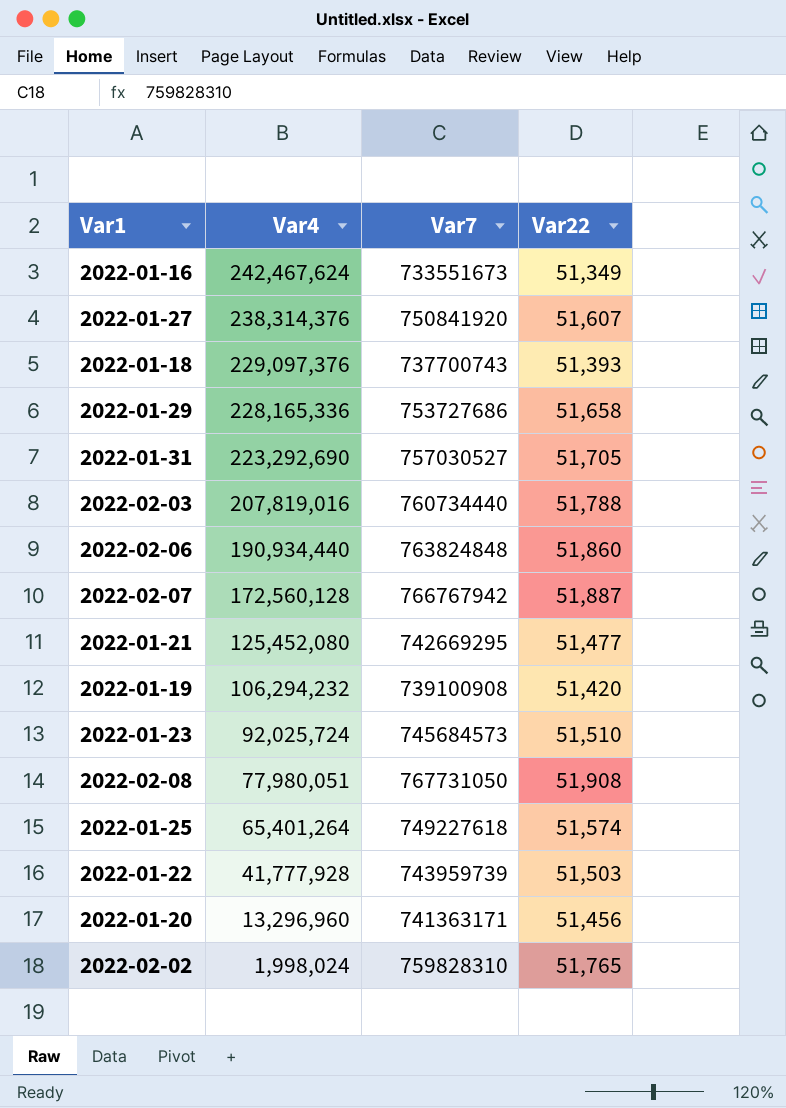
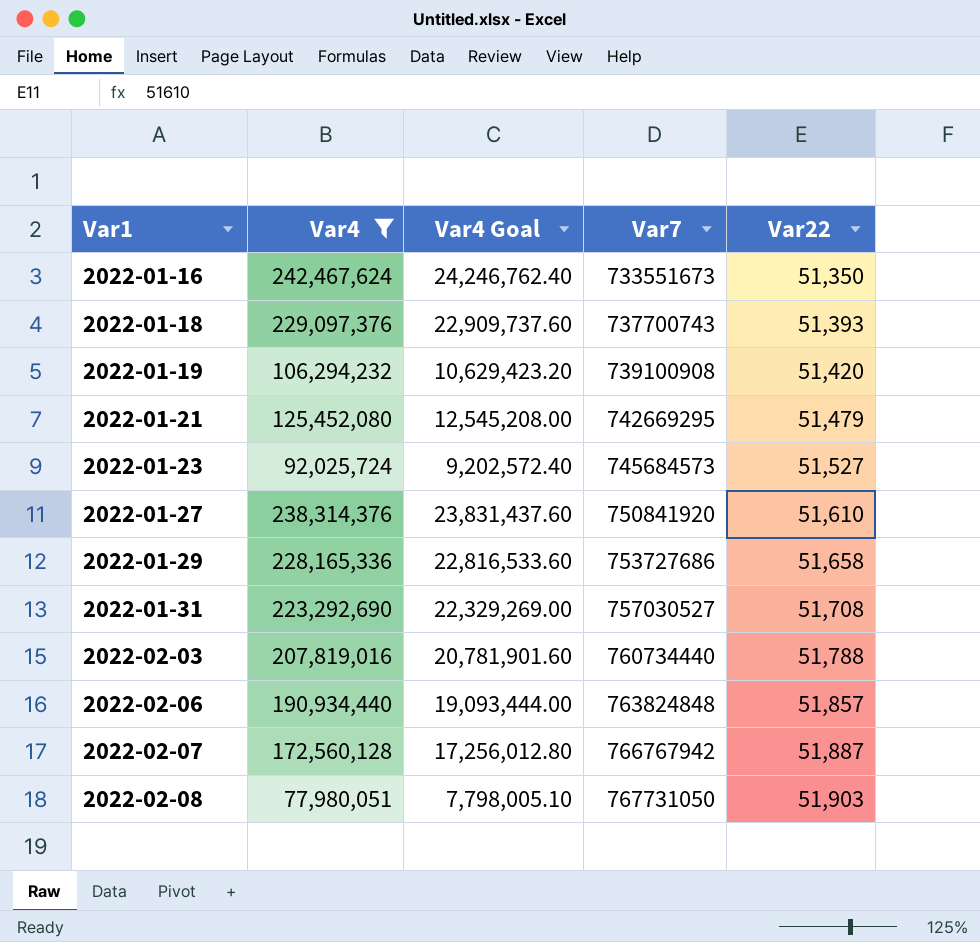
filter: none -> Var4 >= 77,980,051
row order: Var4 descending -> Var1 ascending
column Var4 Goal | formula: none -> [Var4] * 0.1
2022-01-16 | Var22: 51,349 -> 51,350
2022-01-21 | Var22: 51,477 -> 51,479
2022-01-23 | Var22: 51,510 -> 51,527
2022-01-27 | Var22: 51,607 -> 51,610
2022-01-31 | Var22: 51,705 -> 51,708
2022-02-06 | Var22: 51,860 -> 51,857
2022-02-08 | Var22: 51,908 -> 51,903

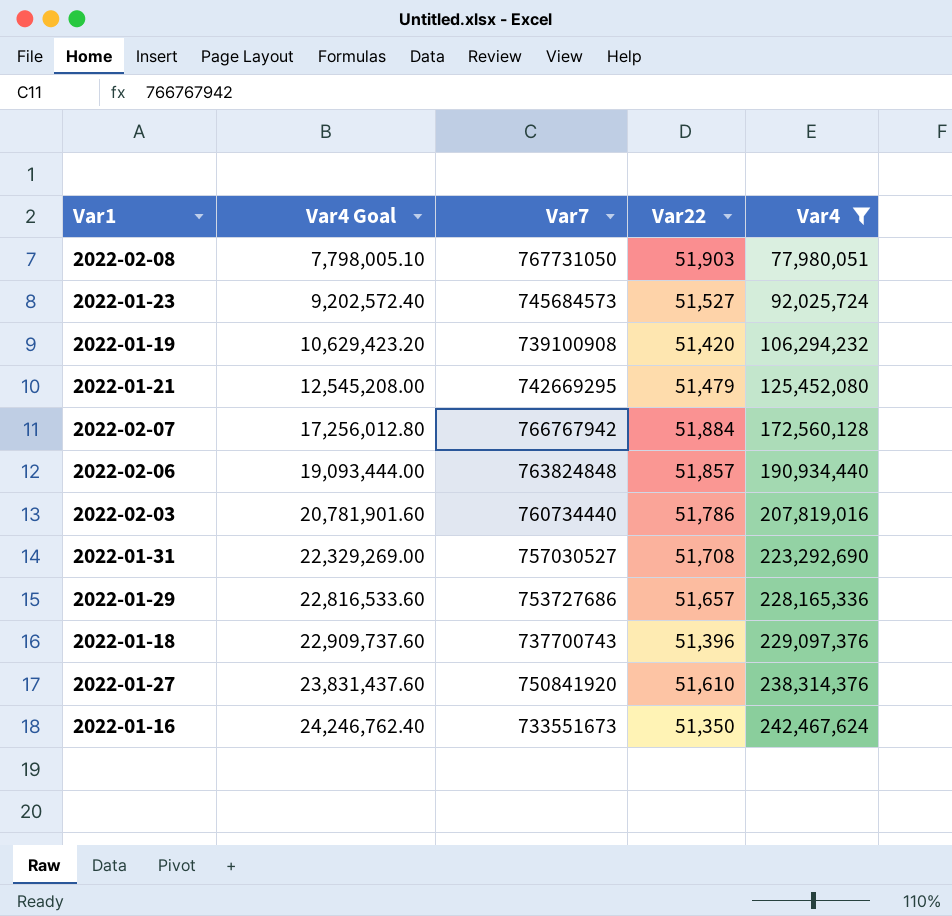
row order: Var1 ascending -> Var4 Goal ascending
column Var4 | position: 2 -> 5
2022-02-07 | Var22: 51,887 -> 51,884
2022-02-03 | Var22: 51,788 -> 51,786
2022-01-29 | Var22: 51,658 -> 51,657
2022-01-18 | Var22: 51,393 -> 51,396

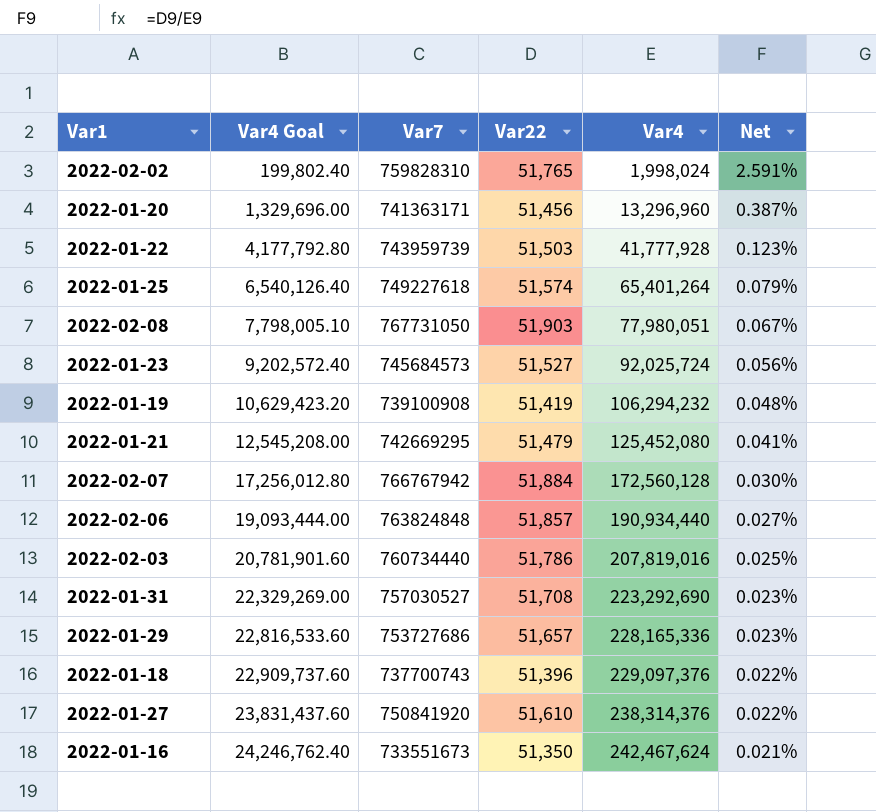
filter: Var4 >= 77,980,051 -> none
column Net | formula: none -> [Var22] / [Var4]
2022-01-19 | Var22: 51,420 -> 51,419

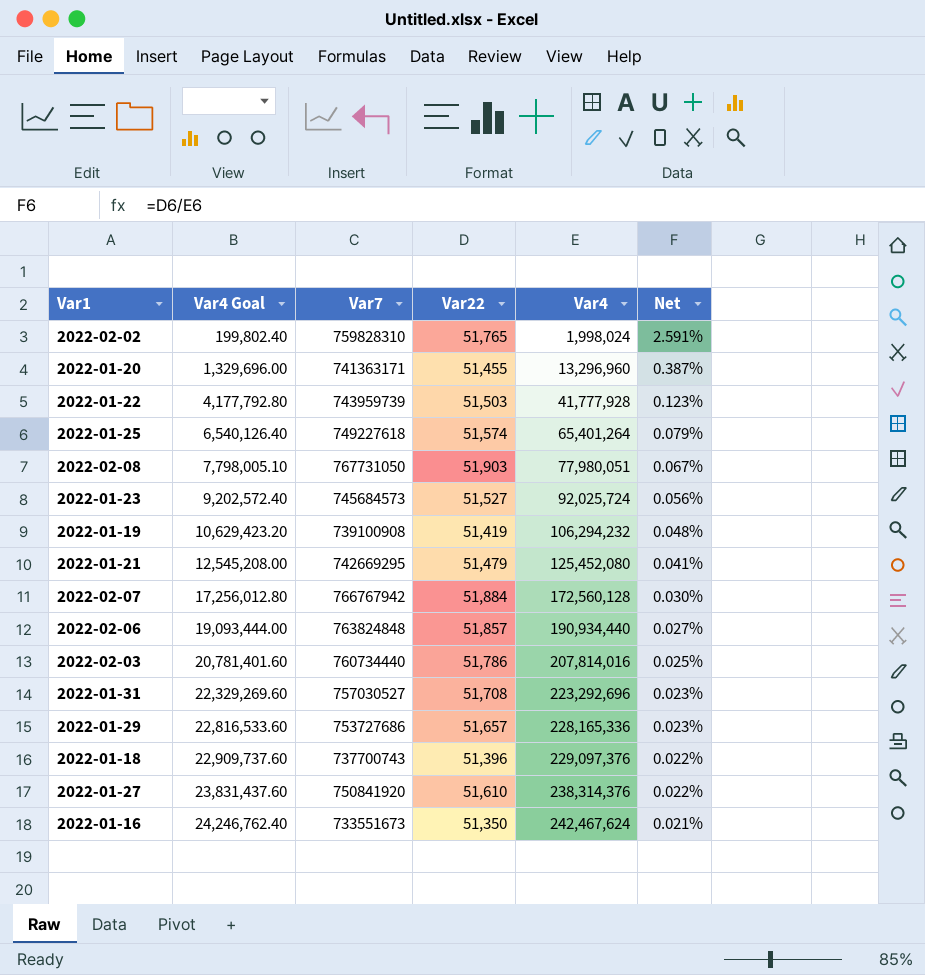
2022-01-20 | Var22: 51,456 -> 51,455
2022-02-03 | Var4 Goal: 20,781,901.60 -> 20,781,401.60
2022-02-03 | Var4: 207,819,016 -> 207,814,016
2022-01-31 | Var4 Goal: 22,329,269.00 -> 22,329,269.60
2022-01-31 | Var4: 223,292,690 -> 223,292,696

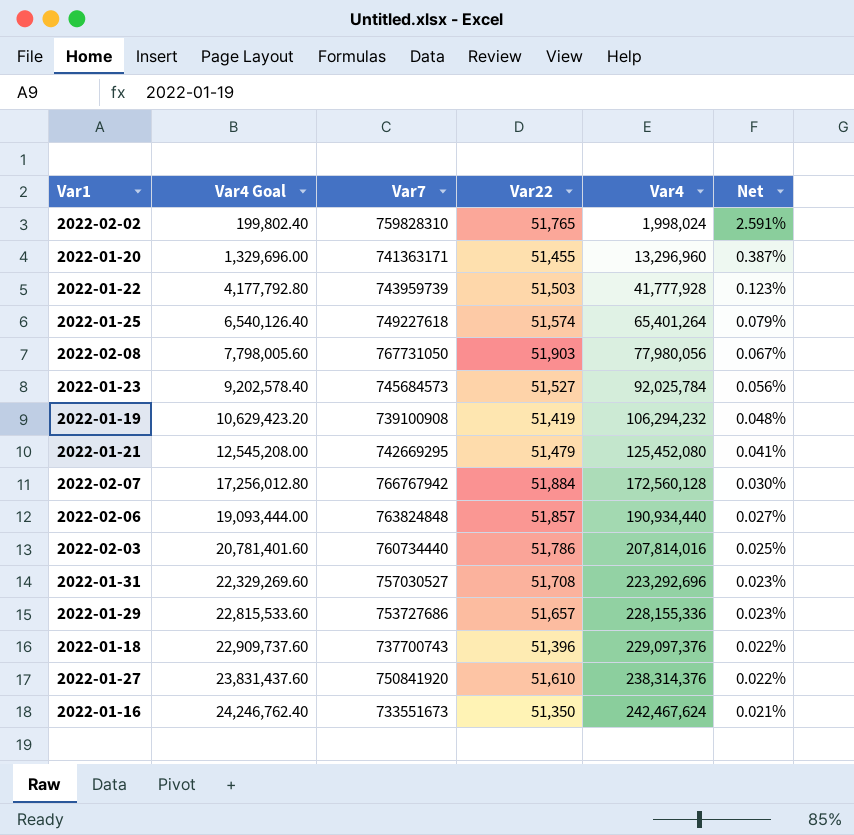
2022-02-08 | Var4 Goal: 7,798,005.10 -> 7,798,005.60
2022-02-08 | Var4: 77,980,051 -> 77,980,056
2022-01-23 | Var4 Goal: 9,202,572.40 -> 9,202,578.40
2022-01-23 | Var4: 92,025,724 -> 92,025,784
2022-01-29 | Var4 Goal: 22,816,533.60 -> 22,815,533.60
2022-01-29 | Var4: 228,165,336 -> 228,155,336

